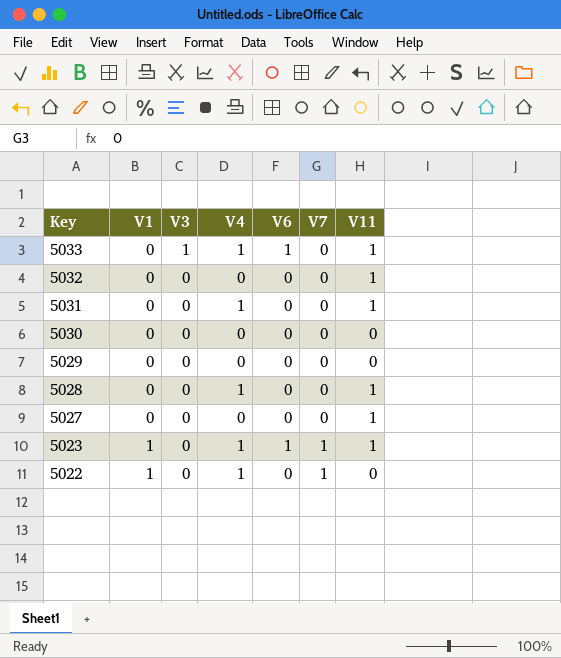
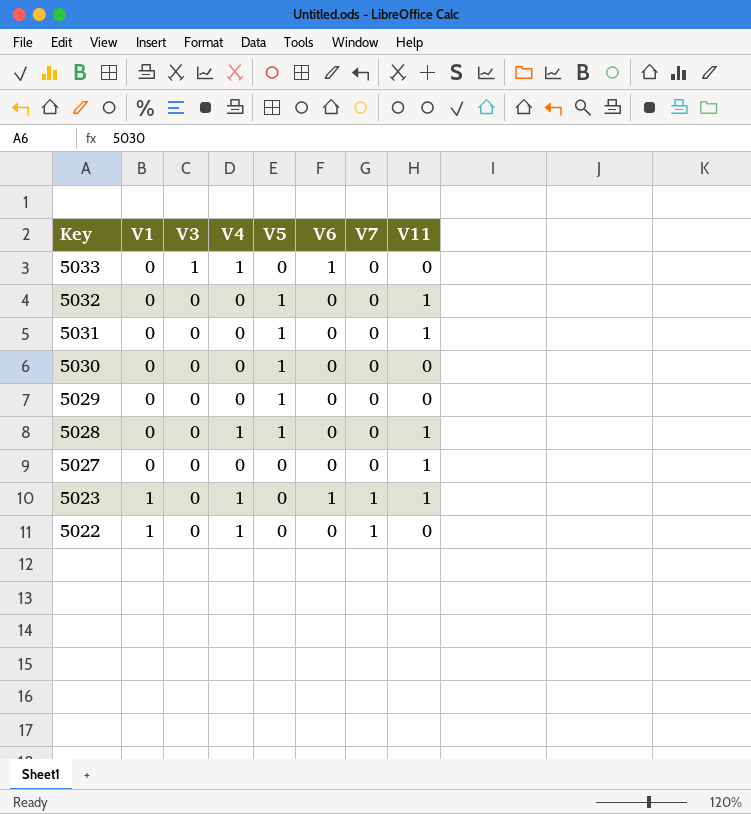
column V5 | position: none -> 5
5033 | V11: 1 -> 0
5031 | V4: 1 -> 0

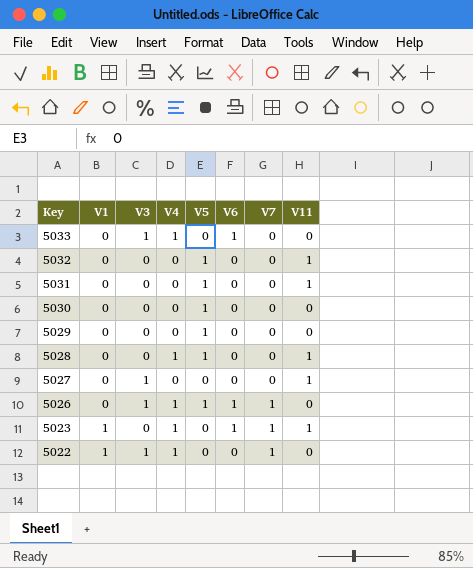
5027 | V3: 0 -> 1
row 5026: none -> 0 | 1 | 1 | 1 | 1 | 1 | 0
5022 | V3: 0 -> 1

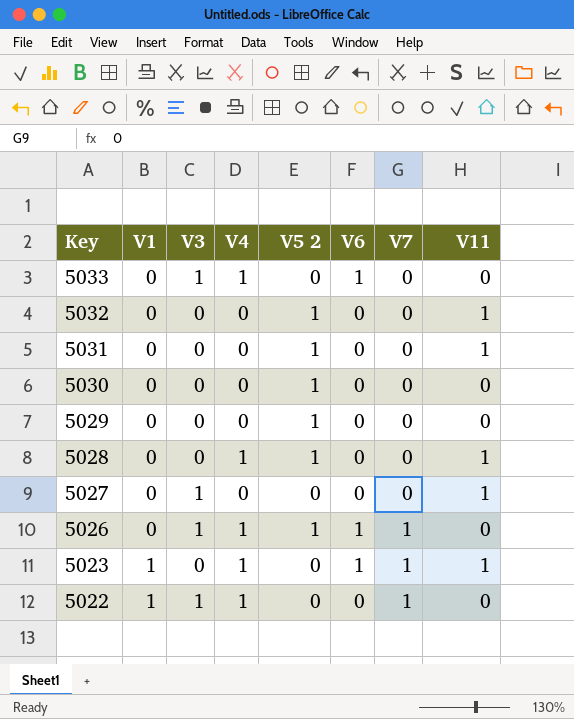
column name: V5 -> V5 2

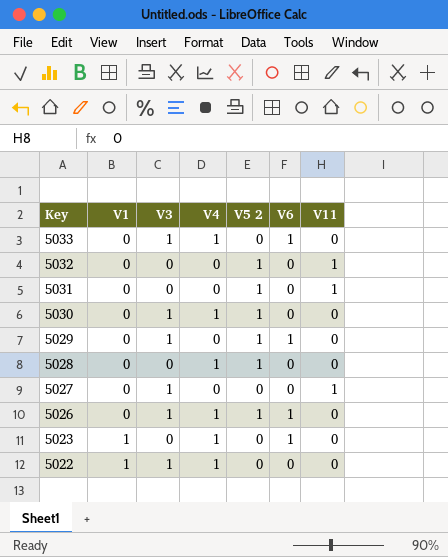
column V7 | position: 7 -> none
5030 | V3: 0 -> 1
5030 | V4: 0 -> 1
5029 | V3: 0 -> 1
5029 | V6: 0 -> 1
5028 | V11: 1 -> 0
5023 | V11: 1 -> 0

